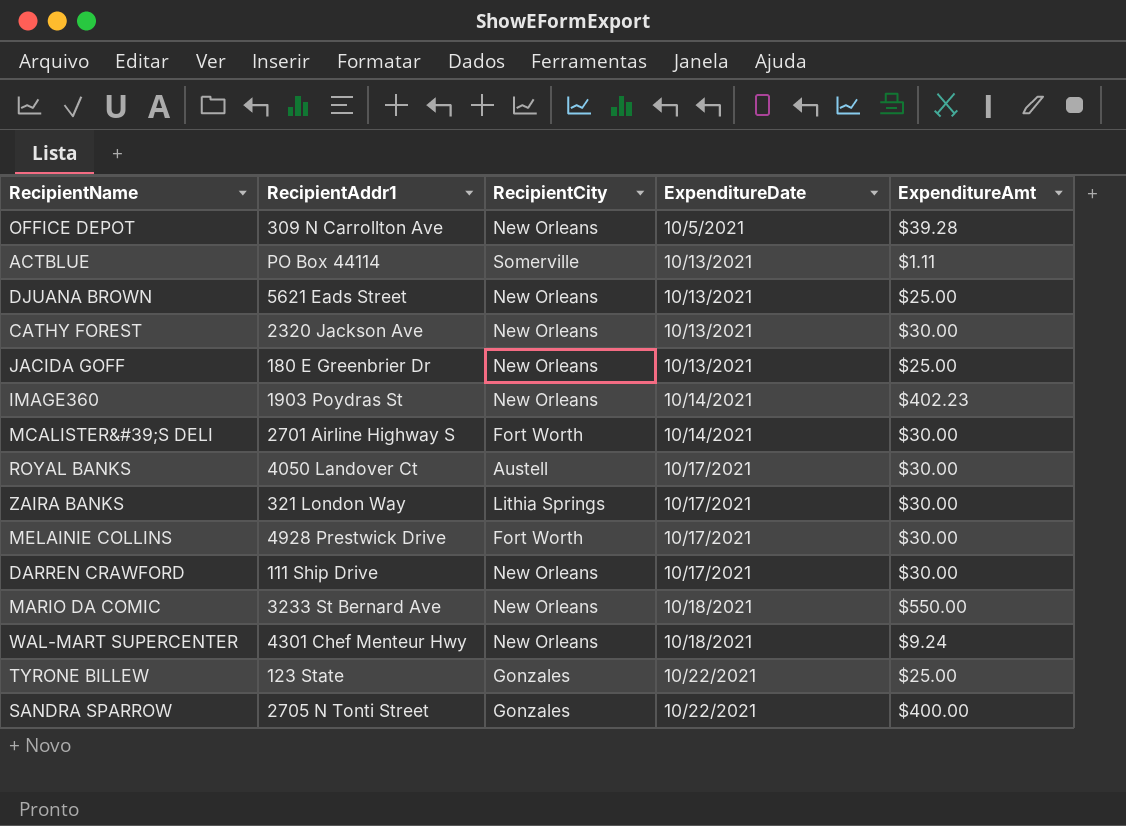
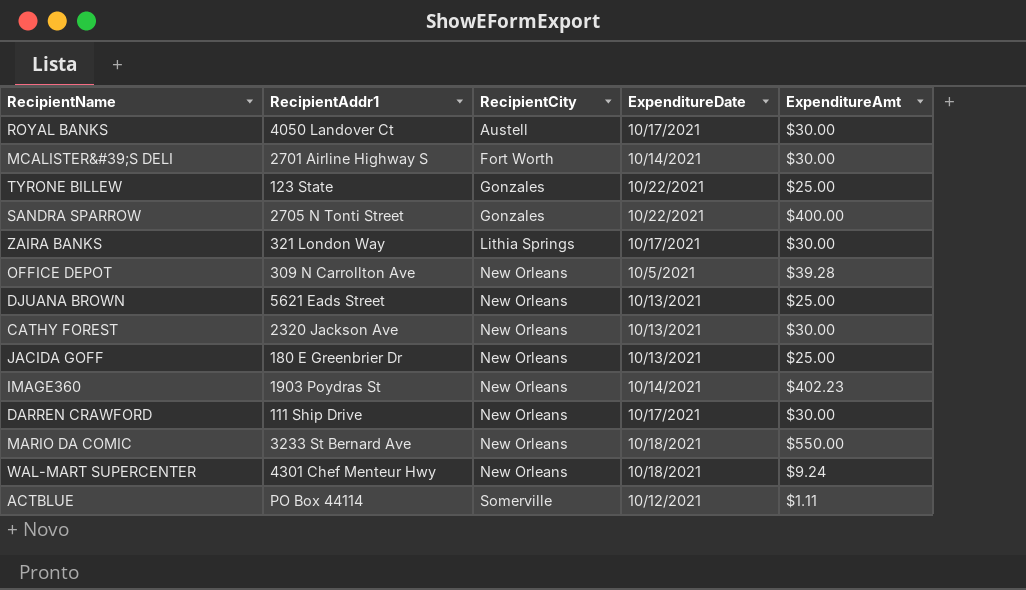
row order: ExpenditureDate ascending -> RecipientCity ascending
row MELAINIE COLLINS: 4928 Prestwick Drive | Fort Worth | 10/17/2021 | $30.00 -> none
ACTBLUE | ExpenditureDate: 10/13/2021 -> 10/12/2021

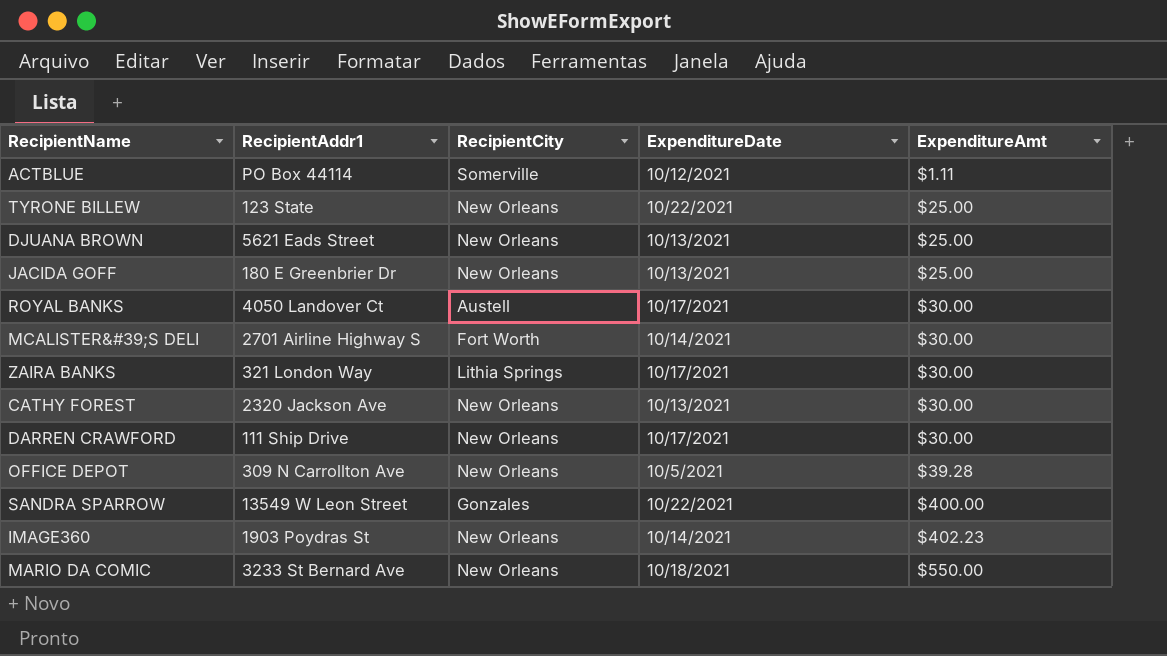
row order: RecipientCity ascending -> ExpenditureAmt ascending
row WAL-MART SUPERCENTER: 4301 Chef Menteur Hwy | New Orleans | 10/18/2021 | $9.24 -> none
TYRONE BILLEW | RecipientCity: Gonzales -> New Orleans
SANDRA SPARROW | RecipientAddr1: 2705 N Tonti Street -> 13549 W Leon Street

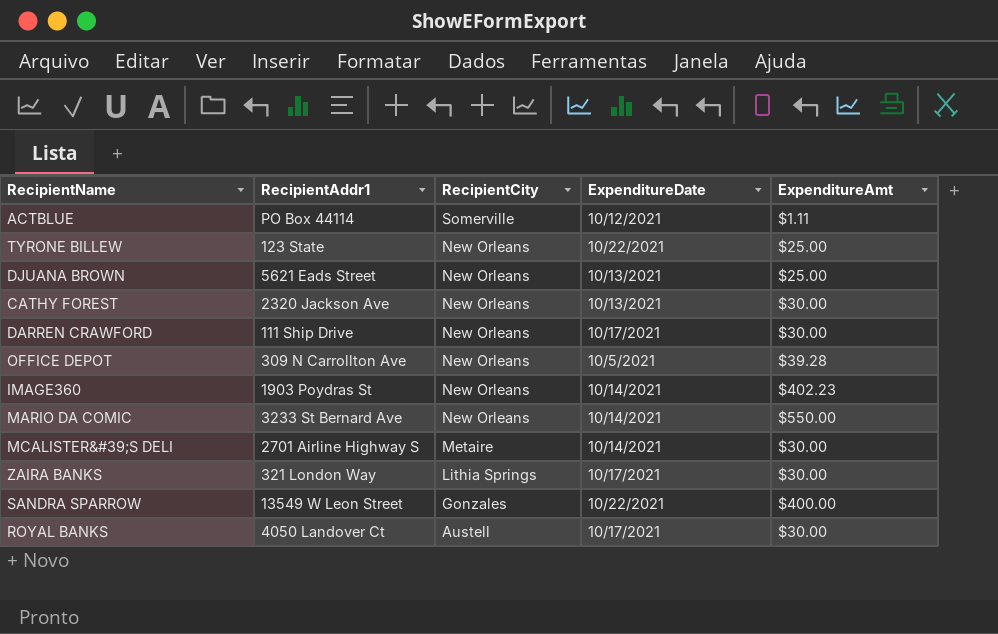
row order: ExpenditureAmt ascending -> RecipientCity descending
row JACIDA GOFF: 180 E Greenbrier Dr | New Orleans | 10/13/2021 | $25.00 -> none
MARIO DA COMIC | ExpenditureDate: 10/18/2021 -> 10/14/2021
MCALISTER&#39;S DELI | RecipientCity: Fort Worth -> Metaire

